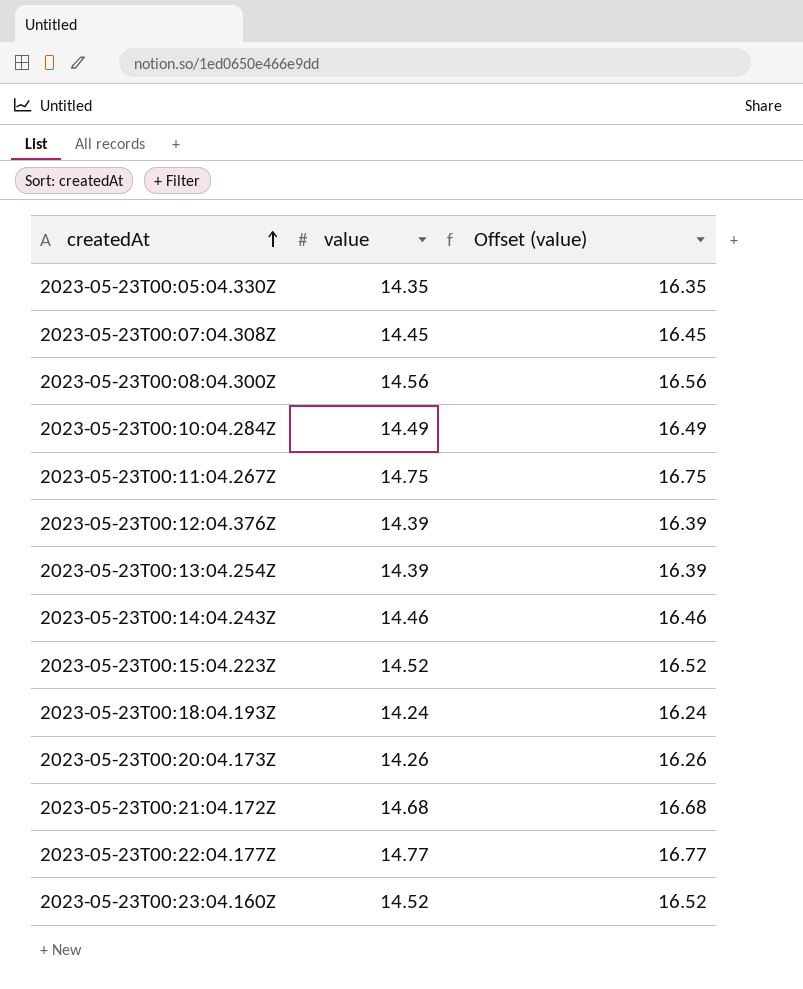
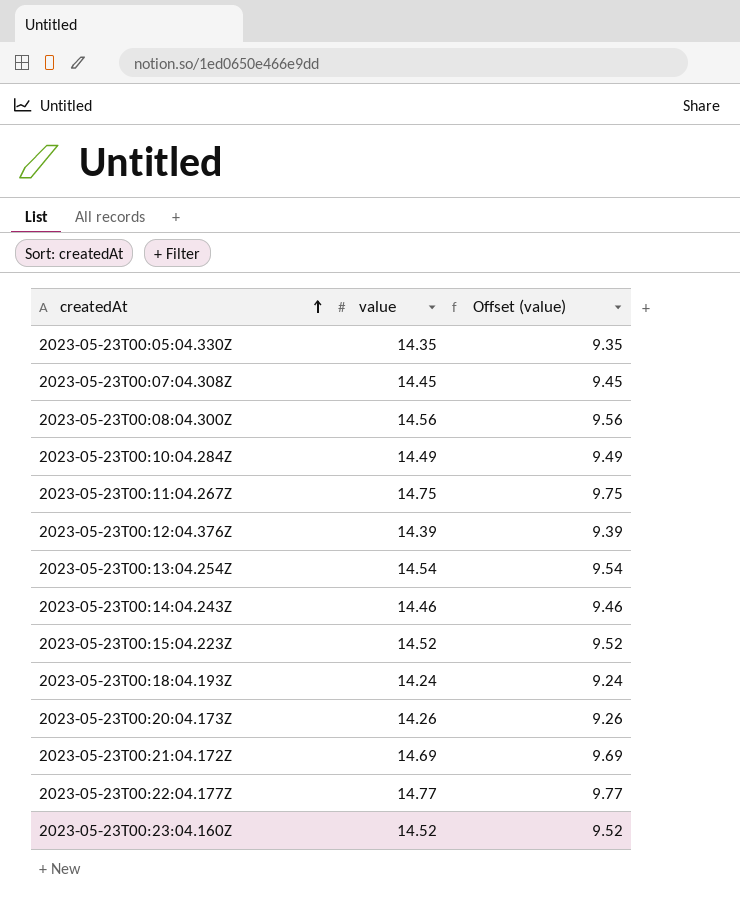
column Offset (value) | formula: [value] + 2 -> [value] - 5
2023-05-23T00:13:04.254Z | value: 14.39 -> 14.54
2023-05-23T00:21:04.172Z | value: 14.68 -> 14.69

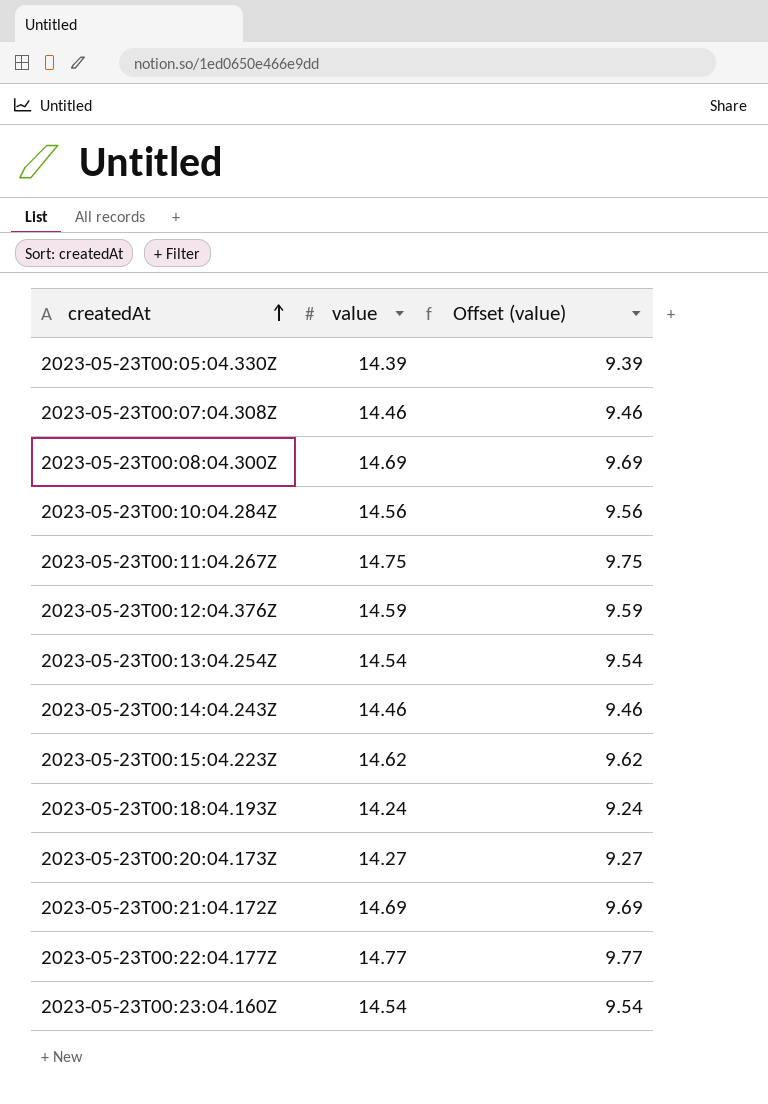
2023-05-23T00:05:04.330Z | value: 14.35 -> 14.39
2023-05-23T00:05:04.330Z | Offset (value): 9.35 -> 9.39
2023-05-23T00:07:04.308Z | value: 14.45 -> 14.46
2023-05-23T00:07:04.308Z | Offset (value): 9.45 -> 9.46
2023-05-23T00:08:04.300Z | value: 14.56 -> 14.69
2023-05-23T00:08:04.300Z | Offset (value): 9.56 -> 9.69
2023-05-23T00:10:04.284Z | value: 14.49 -> 14.56
2023-05-23T00:10:04.284Z | Offset (value): 9.49 -> 9.56
2023-05-23T00:12:04.376Z | value: 14.39 -> 14.59
2023-05-23T00:12:04.376Z | Offset (value): 9.39 -> 9.59
2023-05-23T00:15:04.223Z | value: 14.52 -> 14.62
2023-05-23T00:15:04.223Z | Offset (value): 9.52 -> 9.62
2023-05-23T00:20:04.173Z | value: 14.26 -> 14.27
2023-05-23T00:20:04.173Z | Offset (value): 9.26 -> 9.27
2023-05-23T00:23:04.160Z | value: 14.52 -> 14.54
2023-05-23T00:23:04.160Z | Offset (value): 9.52 -> 9.54

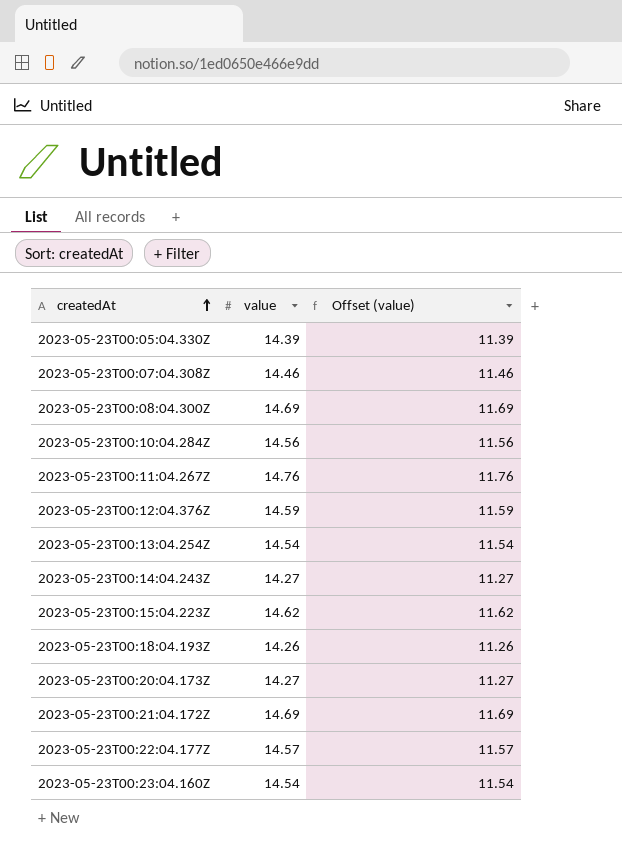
column Offset (value) | formula: [value] - 5 -> [value] - 3
2023-05-23T00:11:04.267Z | value: 14.75 -> 14.76
2023-05-23T00:14:04.243Z | value: 14.46 -> 14.27
2023-05-23T00:18:04.193Z | value: 14.24 -> 14.26
2023-05-23T00:22:04.177Z | value: 14.77 -> 14.57

